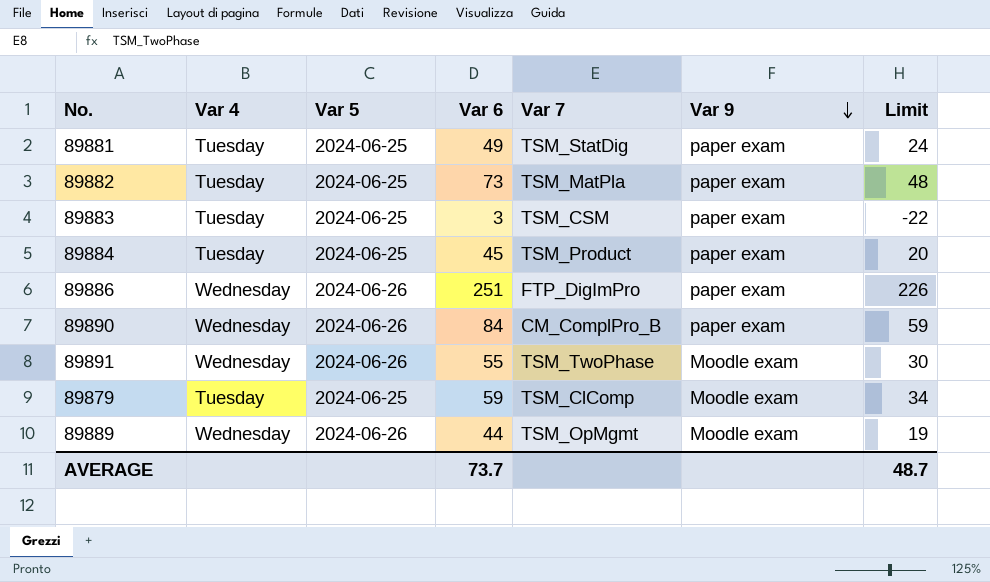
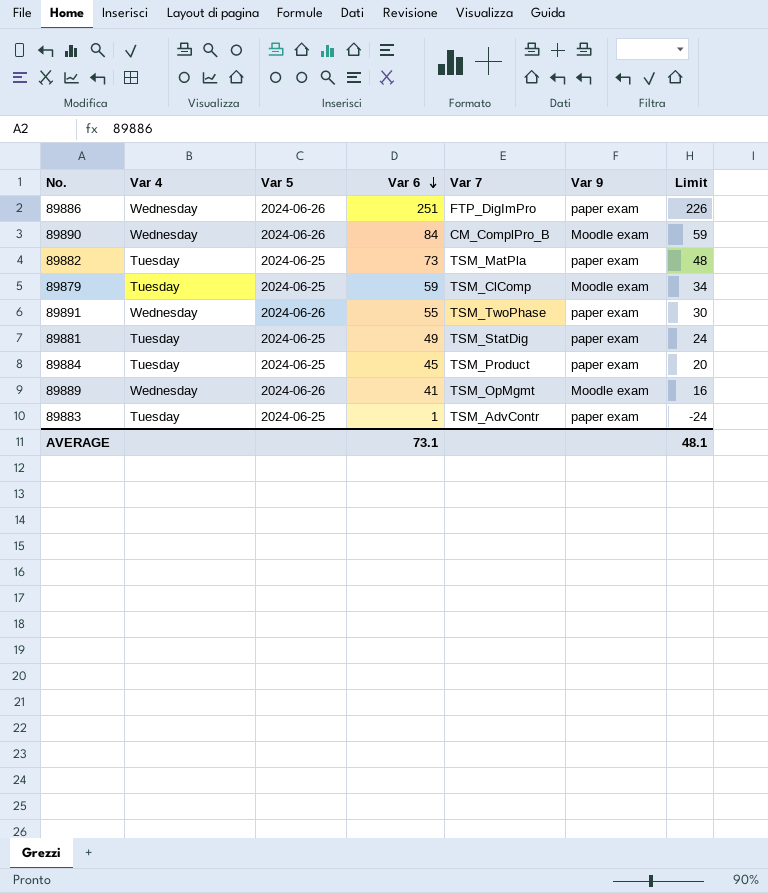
row order: Var 9 descending -> Var 6 descending
89890 | Var 9: paper exam -> Moodle exam
89891 | Var 9: Moodle exam -> paper exam
89889 | Var 6: 44 -> 41
89889 | Limit: 19 -> 16
89883 | Var 6: 3 -> 1
89883 | Var 7: TSM_CSM -> TSM_AdvContr
89883 | Limit: -22 -> -24
AVERAGE | Var 6: 73.7 -> 73.1
AVERAGE | Limit: 48.7 -> 48.1

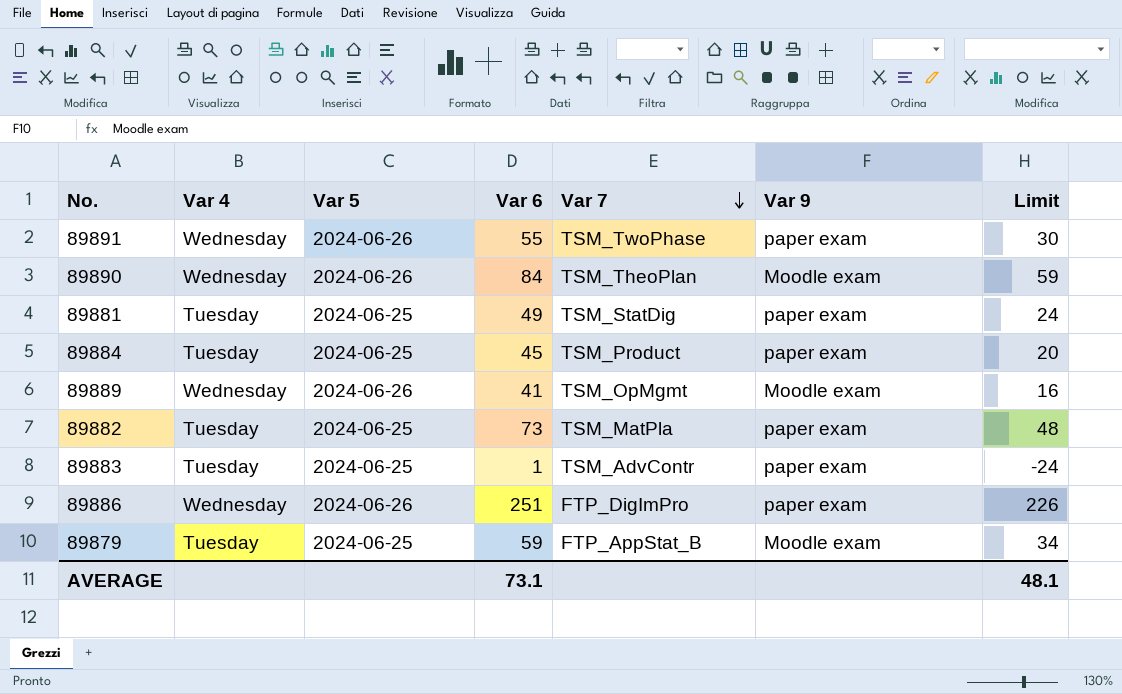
row order: Var 6 descending -> Var 7 descending
89890 | Var 7: CM_ComplPro_B -> TSM_TheoPlan
89879 | Var 7: TSM_ClComp -> FTP_AppStat_B

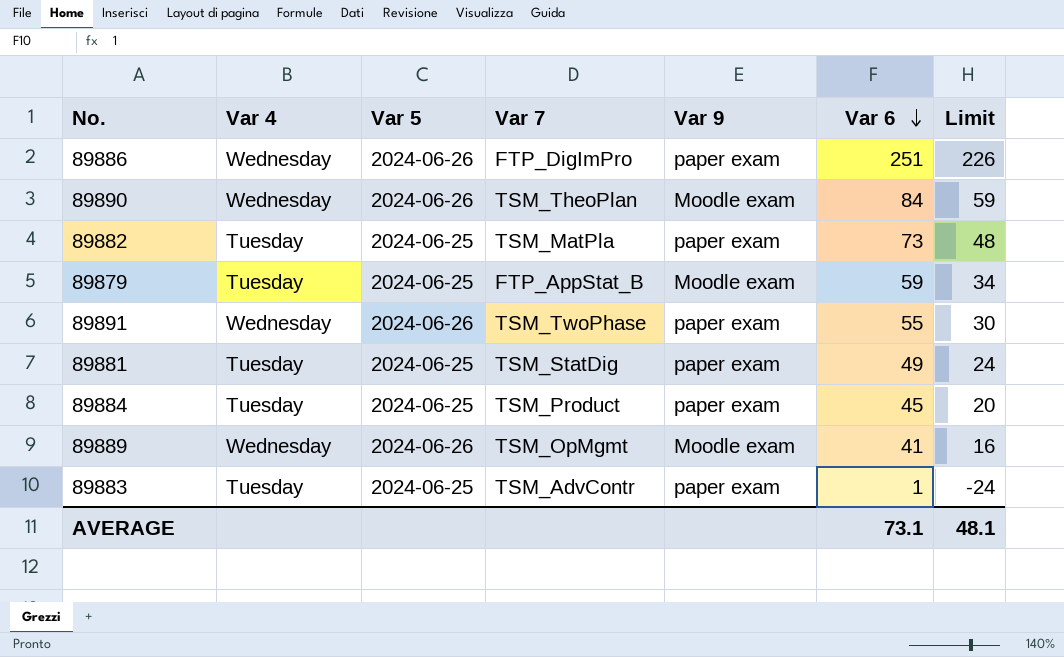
row order: Var 7 descending -> Var 6 descending
column Var 6 | position: 4 -> 6

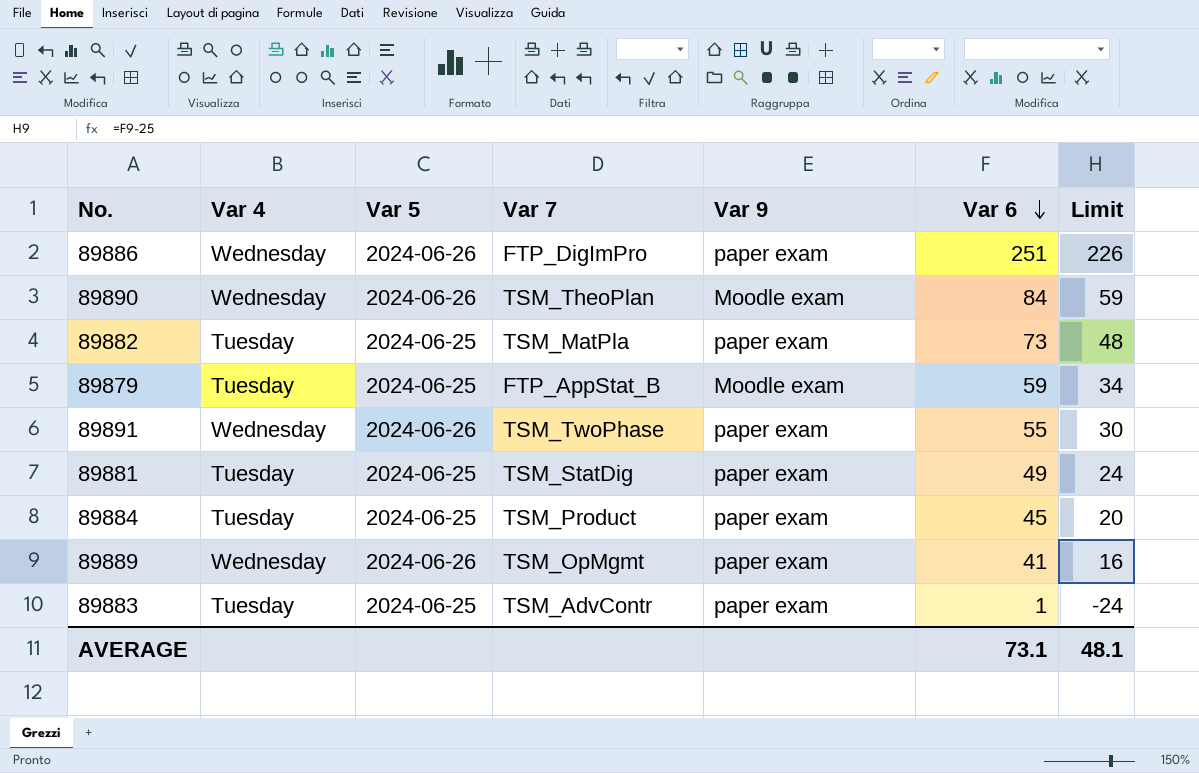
89889 | Var 9: Moodle exam -> paper exam

